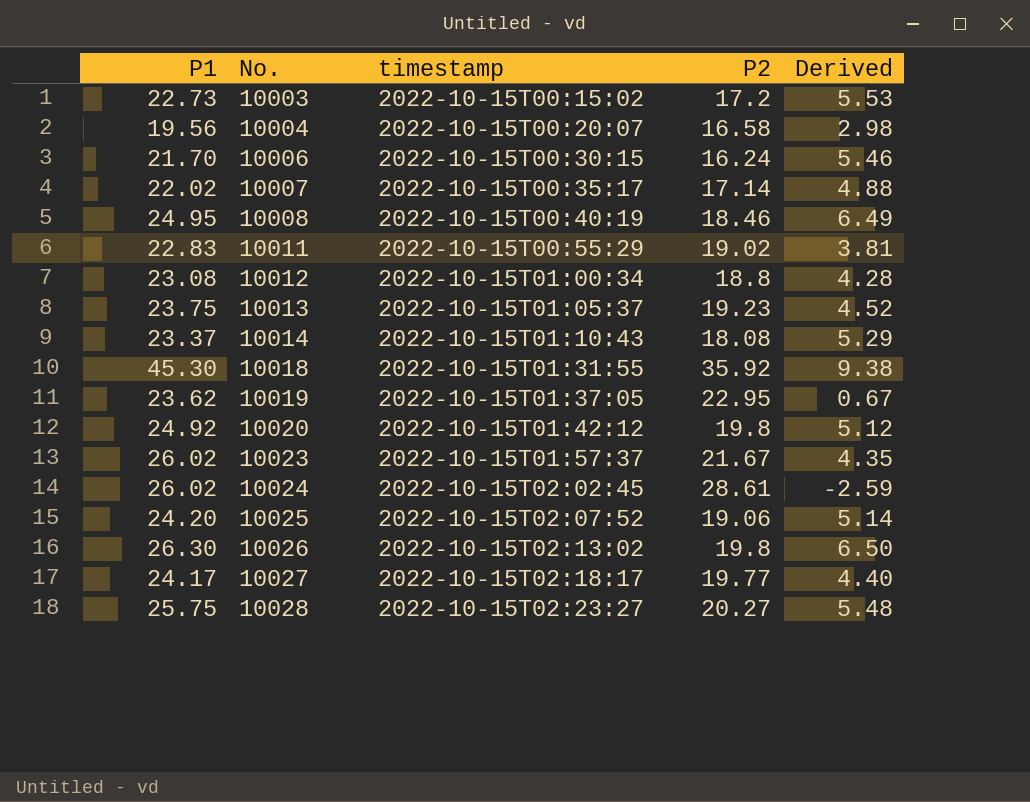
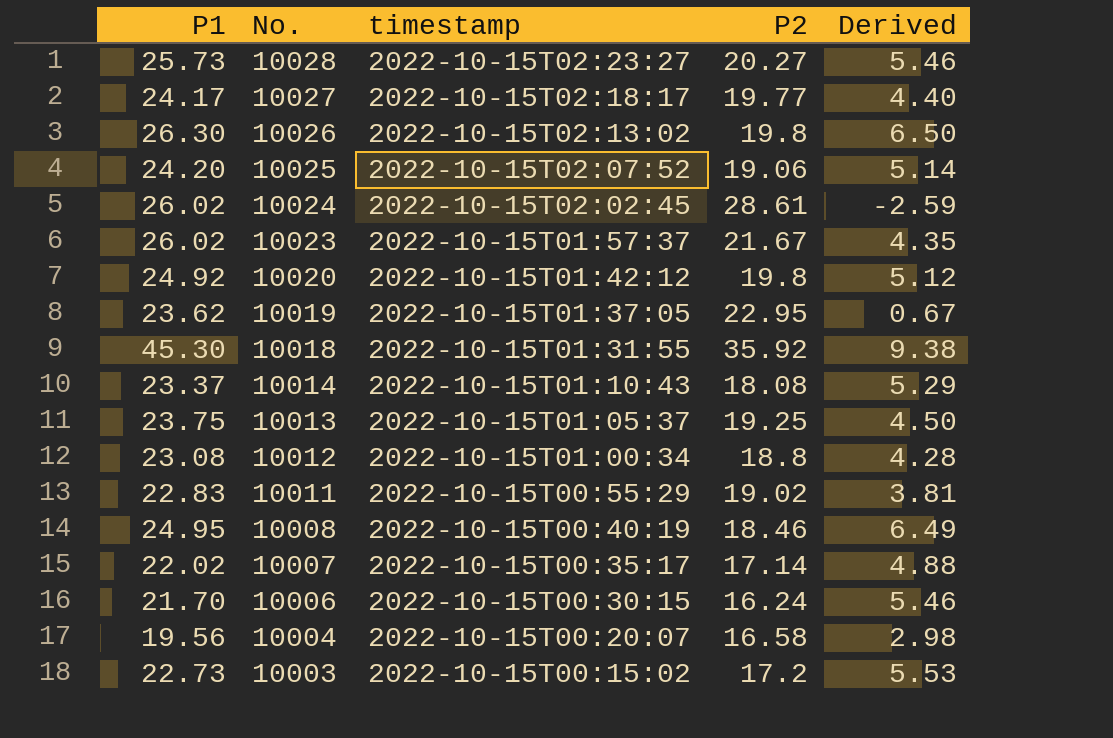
row order: No. ascending -> No. descending
10028 | P1: 25.75 -> 25.73
10028 | Derived: 5.48 -> 5.46
10013 | P2: 19.23 -> 19.25
10013 | Derived: 4.52 -> 4.50

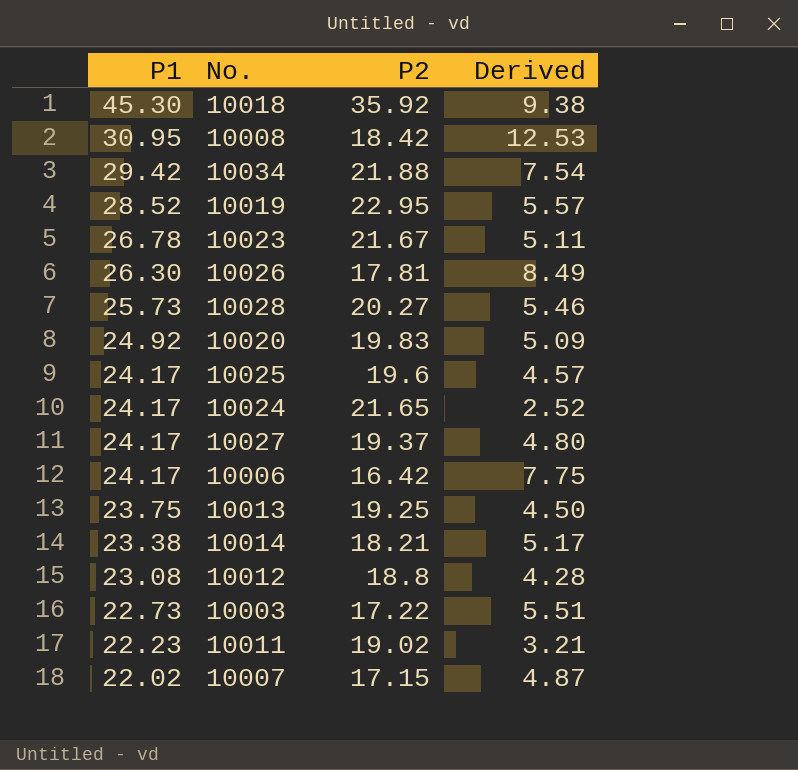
row order: No. descending -> P1 descending
column timestamp | position: 3 -> none
row 10004: 19.56 | 2022-10-15T00:20:07 | 16.58 | 2.98 -> none
10008 | P1: 24.95 -> 30.95
10008 | P2: 18.46 -> 18.42
10008 | Derived: 6.49 -> 12.53
row 10034: none -> 29.42 | 21.88 | 7.54
10019 | P1: 23.62 -> 28.52
10019 | Derived: 0.67 -> 5.57
10023 | P1: 26.02 -> 26.78
10023 | Derived: 4.35 -> 5.11
10026 | P2: 19.8 -> 17.81
10026 | Derived: 6.50 -> 8.49
10020 | P2: 19.8 -> 19.83
10020 | Derived: 5.12 -> 5.09
10025 | P1: 24.20 -> 24.17
10025 | P2: 19.06 -> 19.6
10025 | Derived: 5.14 -> 4.57
10024 | P1: 26.02 -> 24.17
10024 | P2: 28.61 -> 21.65
10024 | Derived: -2.59 -> 2.52
10027 | P2: 19.77 -> 19.37
10027 | Derived: 4.40 -> 4.80
10006 | P1: 21.70 -> 24.17
10006 | P2: 16.24 -> 16.42
10006 | Derived: 5.46 -> 7.75
10014 | P1: 23.37 -> 23.38
10014 | P2: 18.08 -> 18.21
10014 | Derived: 5.29 -> 5.17
10003 | P2: 17.2 -> 17.22
10003 | Derived: 5.53 -> 5.51
10011 | P1: 22.83 -> 22.23
10011 | Derived: 3.81 -> 3.21
10007 | P2: 17.14 -> 17.15
10007 | Derived: 4.88 -> 4.87

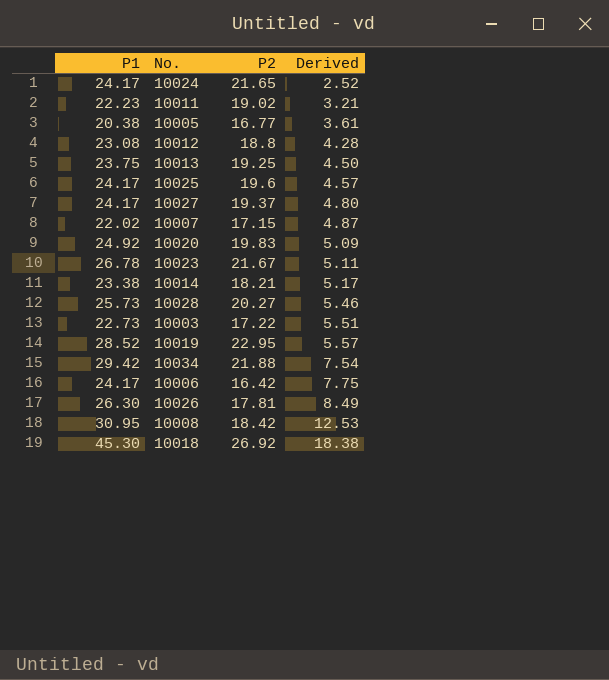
row order: P1 descending -> Derived ascending
row 10005: none -> 20.38 | 16.77 | 3.61
10018 | P2: 35.92 -> 26.92
10018 | Derived: 9.38 -> 18.38

